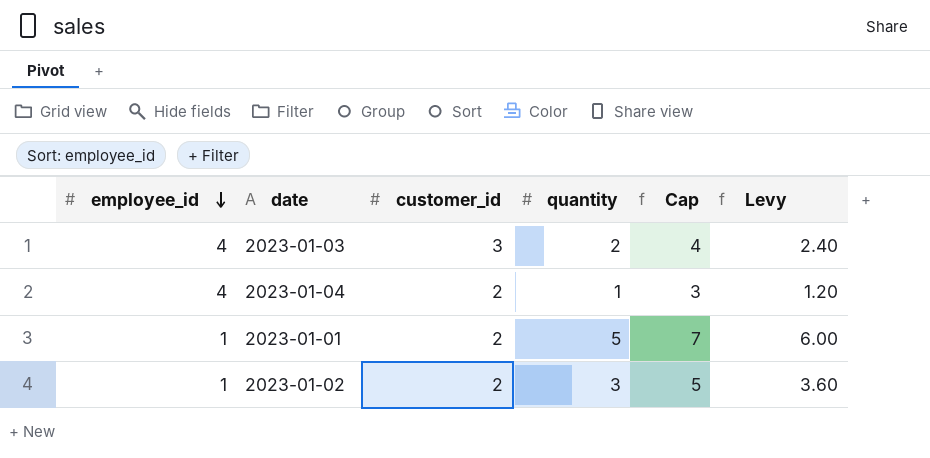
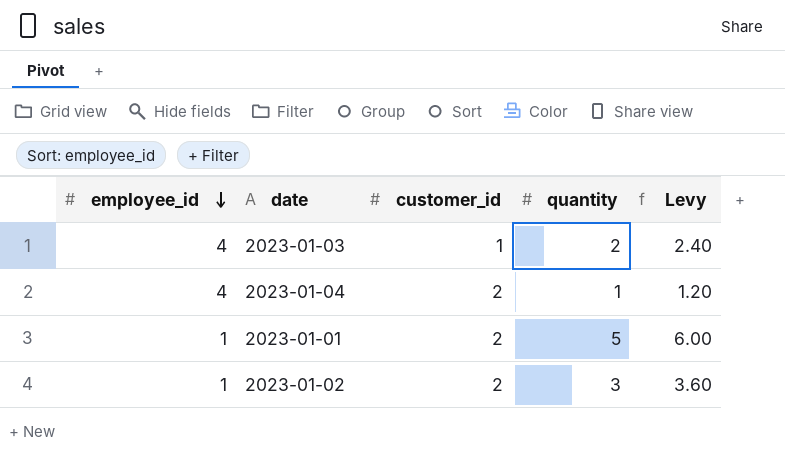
column Cap | formula: [quantity] + 2 -> none
2023-01-03 | customer_id: 3 -> 1

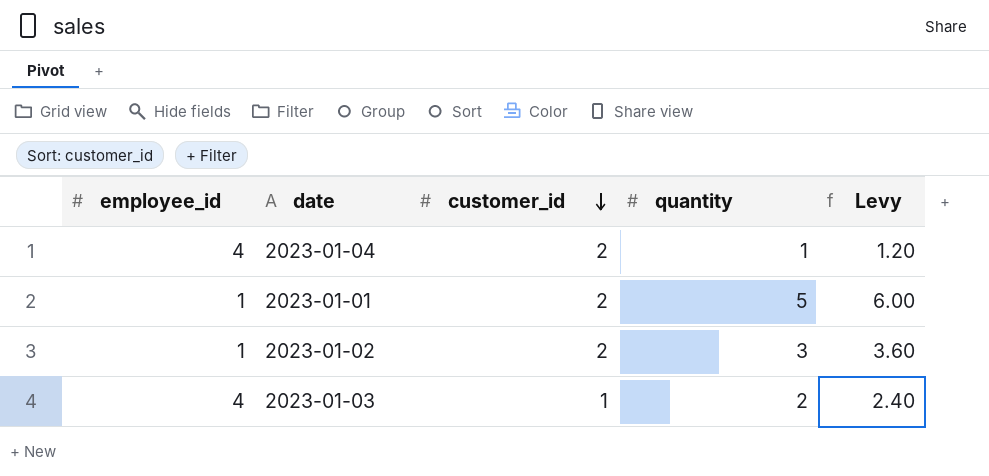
row order: employee_id descending -> customer_id descending

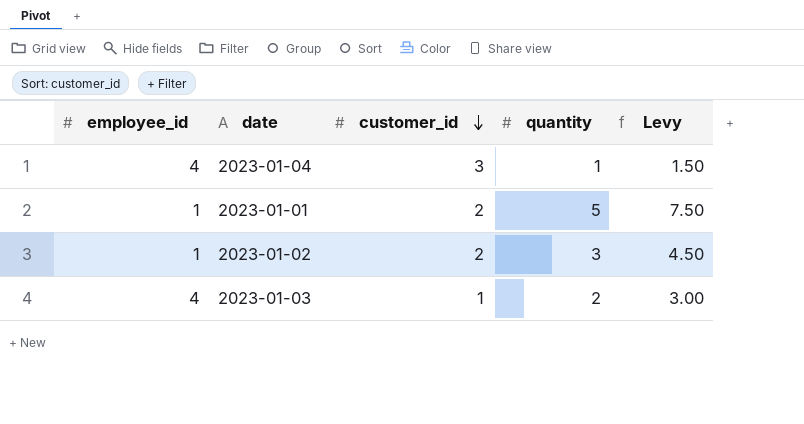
column Levy | formula: [quantity] * 1.2 -> [quantity] * 1.5
2023-01-04 | customer_id: 2 -> 3

